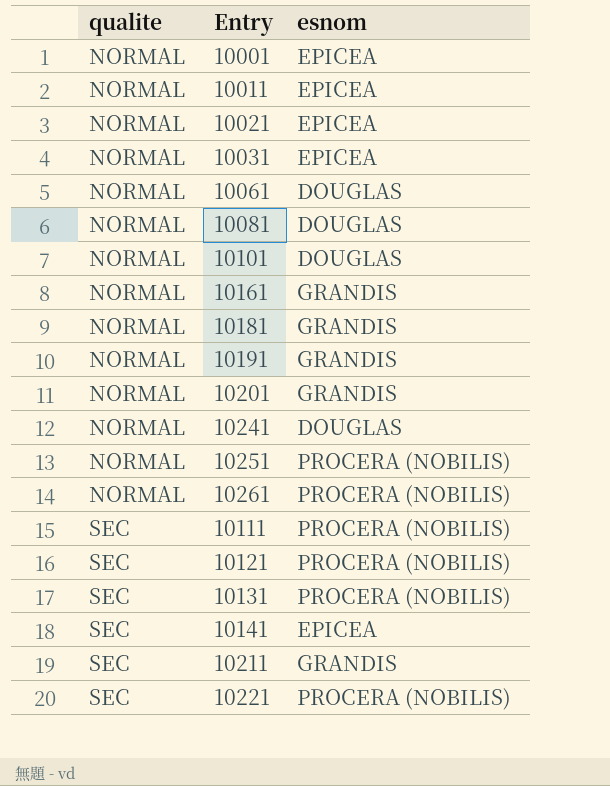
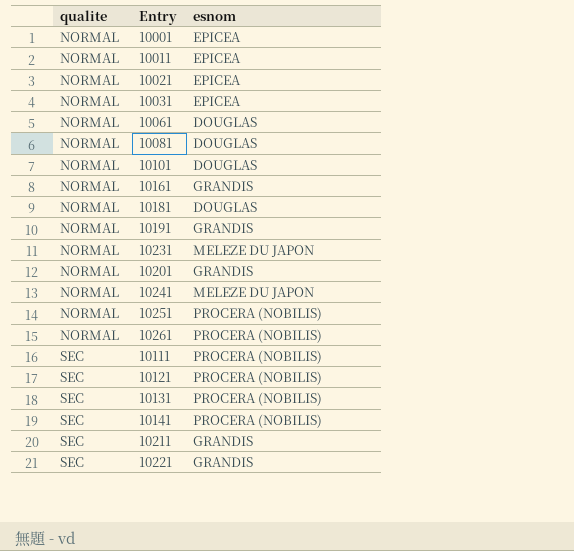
10181 | esnom: GRANDIS -> DOUGLAS
row 10231: none -> NORMAL | MELEZE DU JAPON
10241 | esnom: DOUGLAS -> MELEZE DU JAPON
10141 | esnom: EPICEA -> PROCERA (NOBILIS)
10221 | esnom: PROCERA (NOBILIS) -> GRANDIS

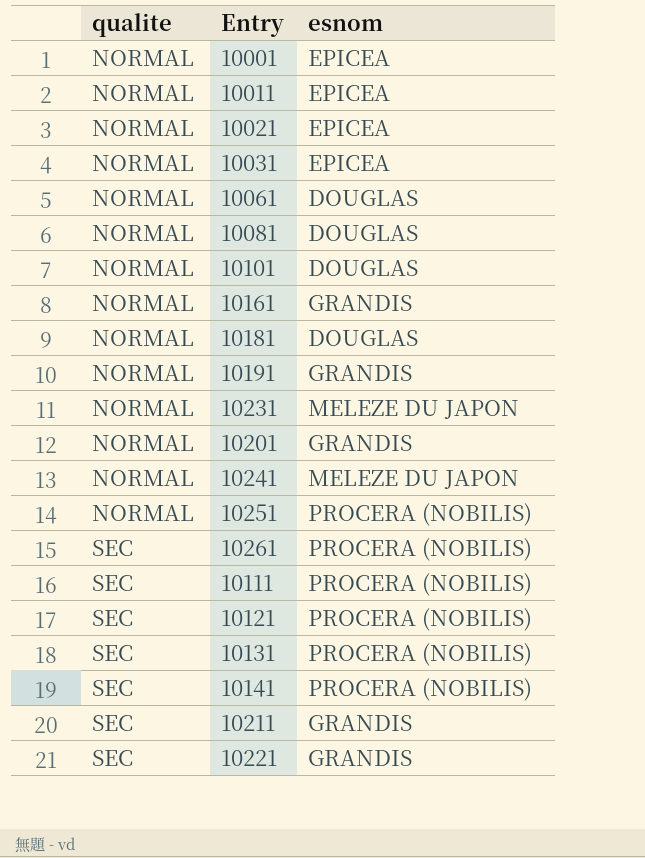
10261 | qualite: NORMAL -> SEC

